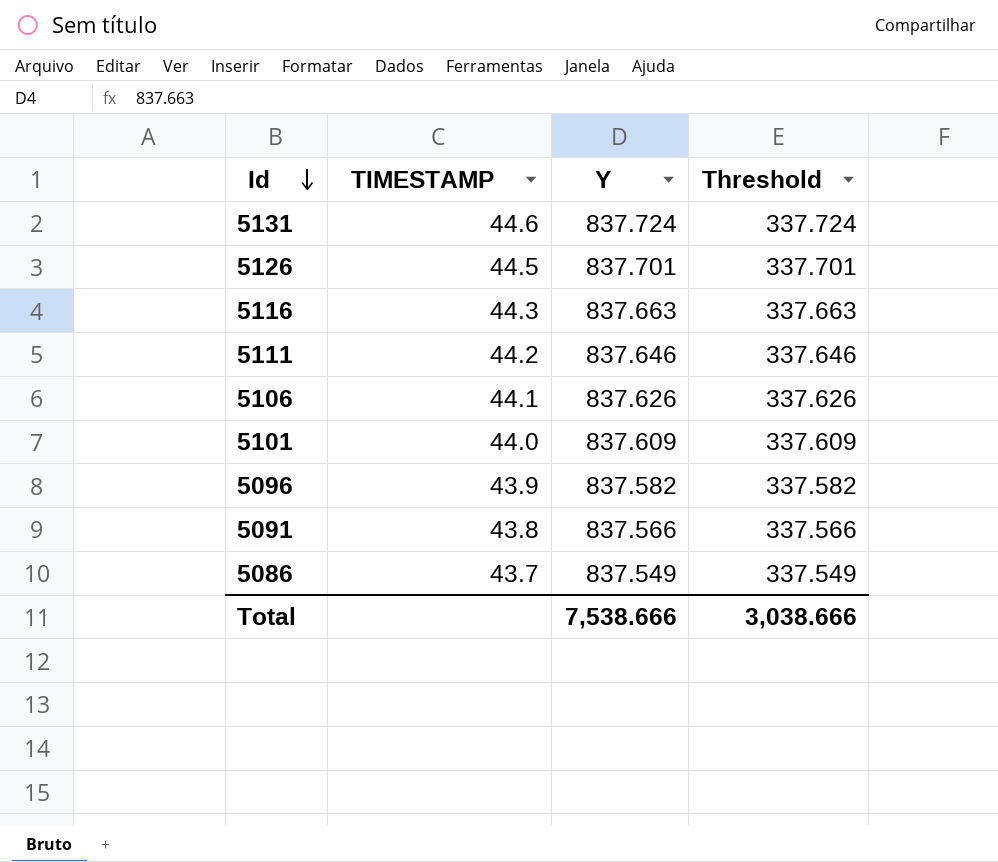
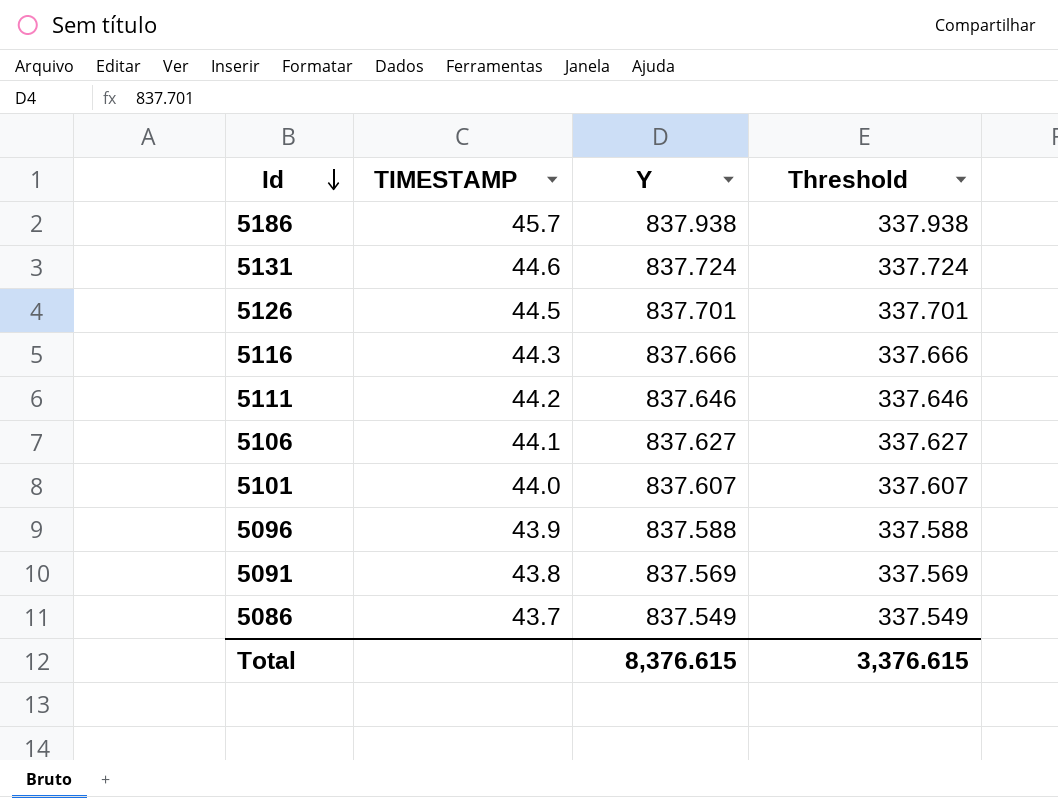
row 5186: none -> 45.7 | 837.938 | 337.938
5116 | Y: 837.663 -> 837.666
5116 | Threshold: 337.663 -> 337.666
5106 | Y: 837.626 -> 837.627
5106 | Threshold: 337.626 -> 337.627
5101 | Y: 837.609 -> 837.607
5101 | Threshold: 337.609 -> 337.607
5096 | Y: 837.582 -> 837.588
5096 | Threshold: 337.582 -> 337.588
5091 | Y: 837.566 -> 837.569
5091 | Threshold: 337.566 -> 337.569
Total | Y: 7,538.666 -> 8,376.615
Total | Threshold: 3,038.666 -> 3,376.615

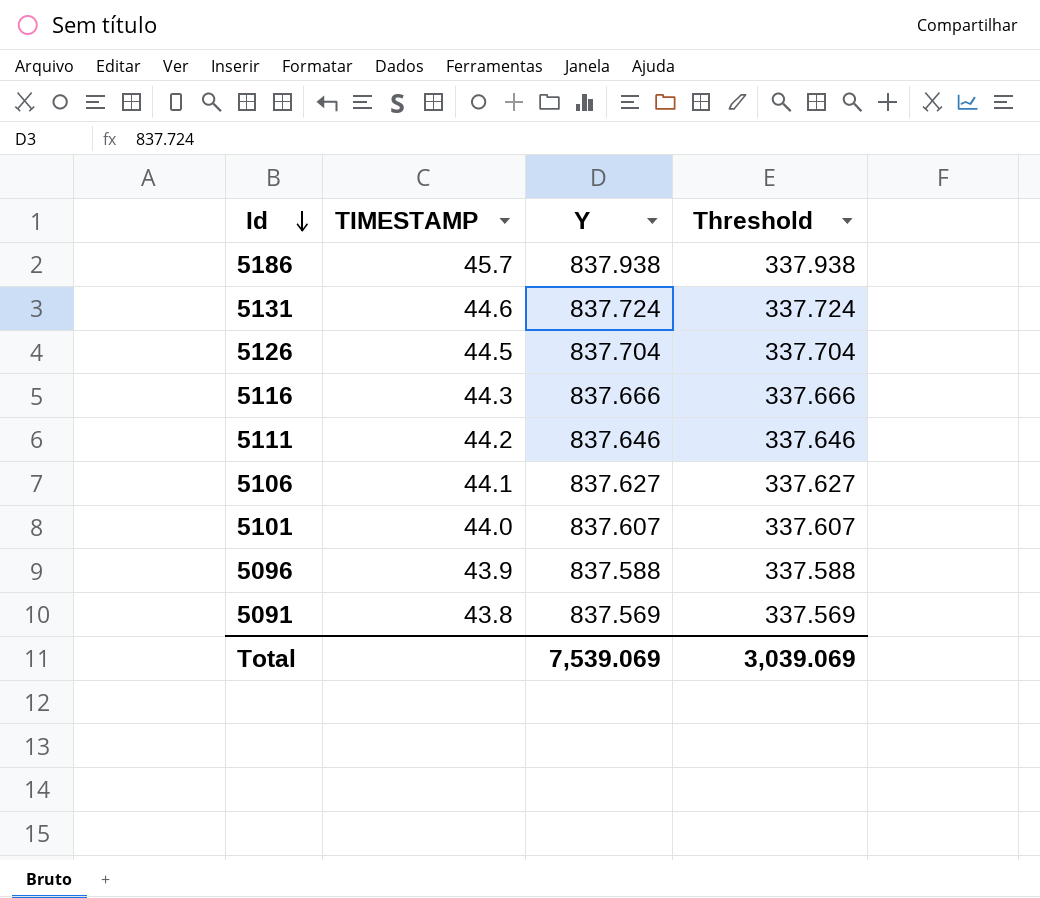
row 5086: 43.7 | 837.549 | 337.549 -> none
5126 | Y: 837.701 -> 837.704
5126 | Threshold: 337.701 -> 337.704
Total | Y: 8,376.615 -> 7,539.069
Total | Threshold: 3,376.615 -> 3,039.069

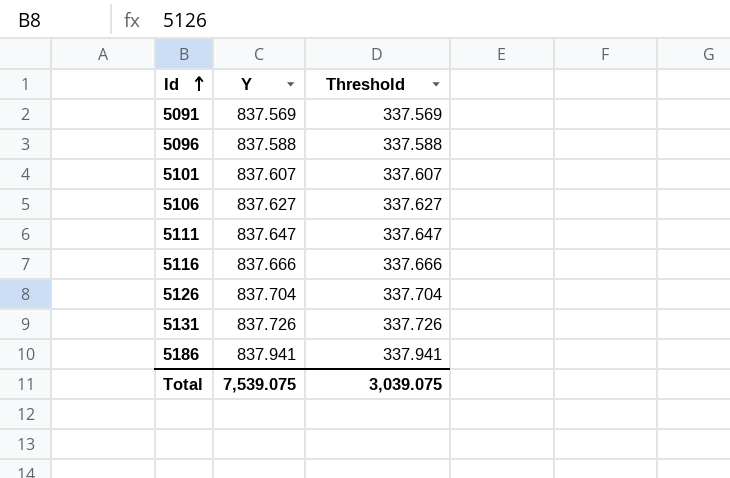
row order: Id descending -> Id ascending
column TIMESTAMP | position: 2 -> none
5111 | Y: 837.646 -> 837.647
5111 | Threshold: 337.646 -> 337.647
5131 | Y: 837.724 -> 837.726
5131 | Threshold: 337.724 -> 337.726
5186 | Y: 837.938 -> 837.941
5186 | Threshold: 337.938 -> 337.941
Total | Y: 7,539.069 -> 7,539.075
Total | Threshold: 3,039.069 -> 3,039.075

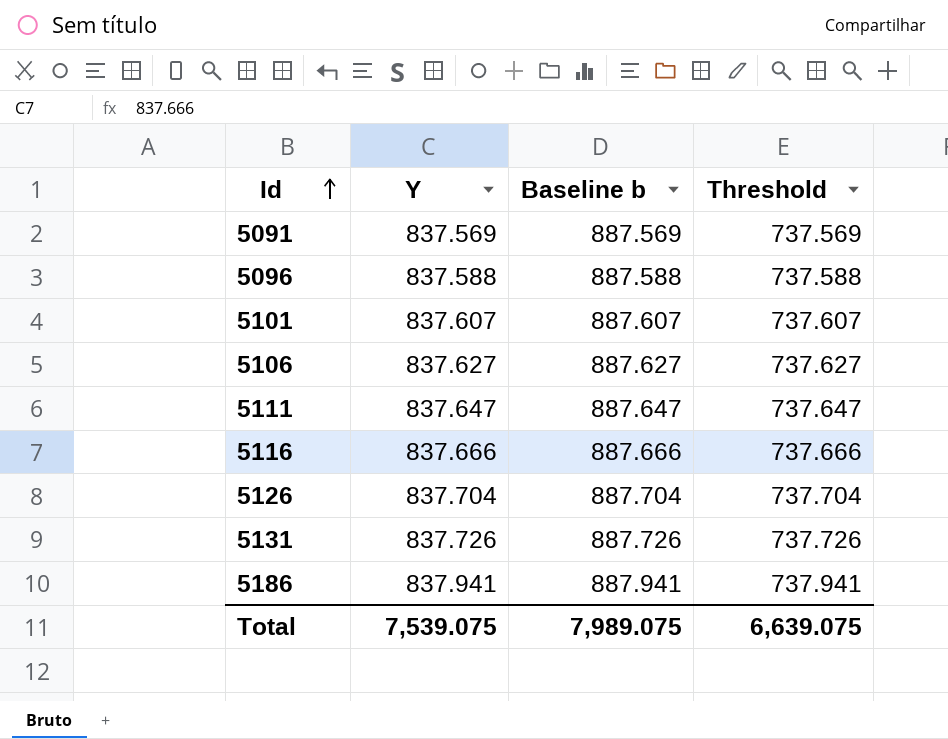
column Baseline b | formula: none -> [Y] + 50
column Threshold | formula: [Y] - 500 -> [Y] - 100
Total | Threshold: 3,039.075 -> 6,639.075

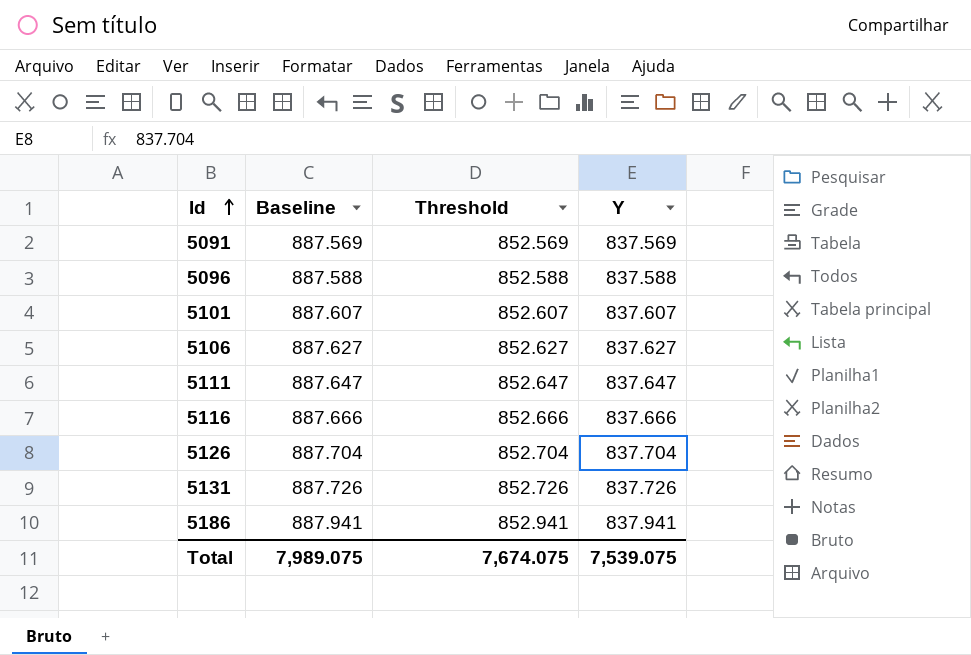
column name: Baseline b -> Baseline
column Threshold | formula: [Y] - 100 -> [Y] + 15
column Y | position: 2 -> 4
Total | Threshold: 6,639.075 -> 7,674.075

